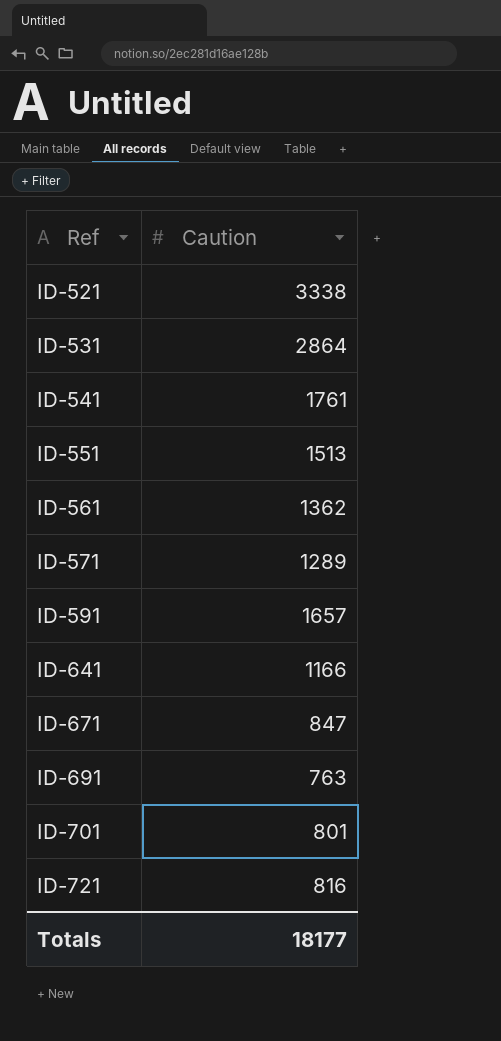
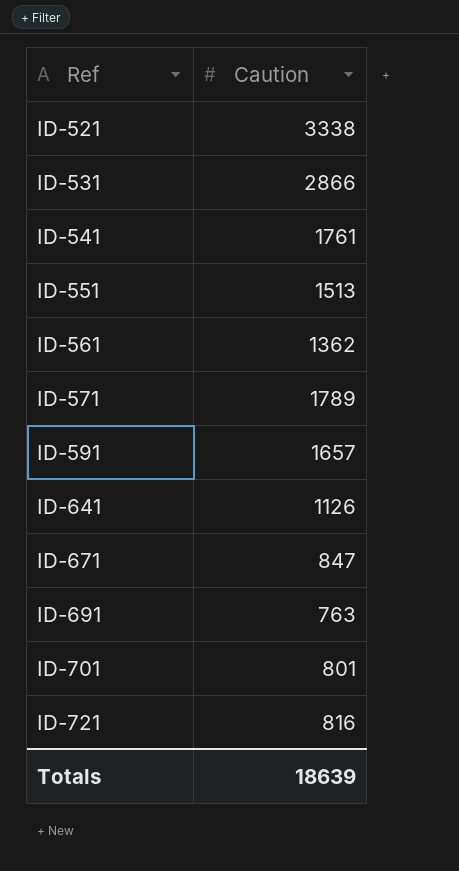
ID-531 | Caution: 2864 -> 2866
ID-571 | Caution: 1289 -> 1789
ID-641 | Caution: 1166 -> 1126
Totals | Caution: 18177 -> 18639

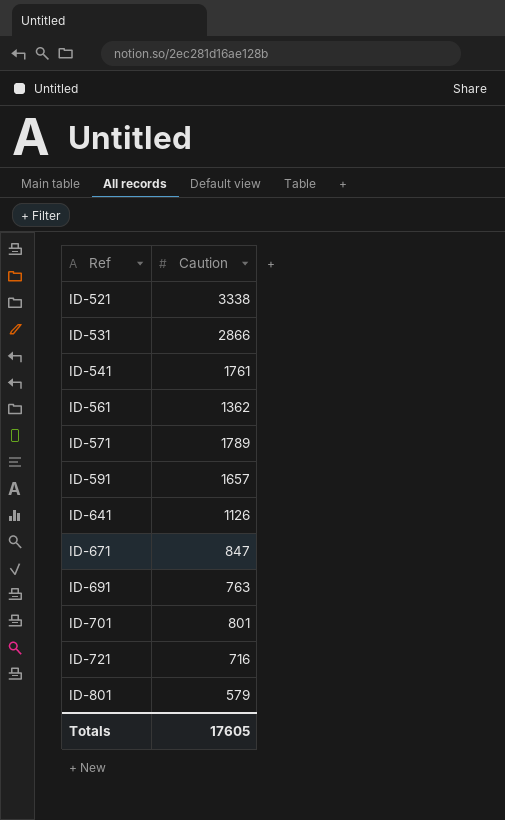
row ID-551: 1513 -> none
ID-721 | Caution: 816 -> 716
row ID-801: none -> 579
Totals | Caution: 18639 -> 17605

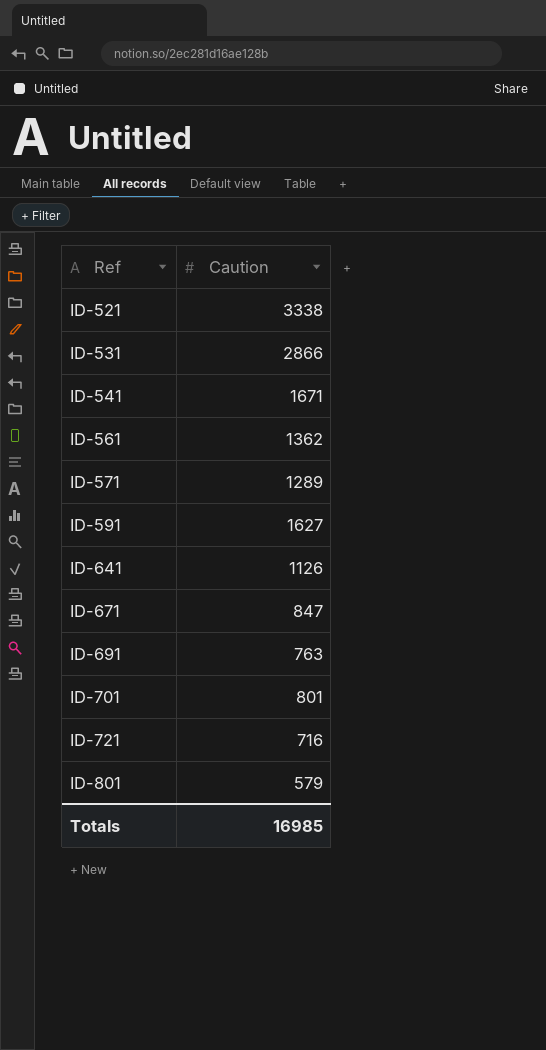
ID-541 | Caution: 1761 -> 1671
ID-571 | Caution: 1789 -> 1289
ID-591 | Caution: 1657 -> 1627
Totals | Caution: 17605 -> 16985

